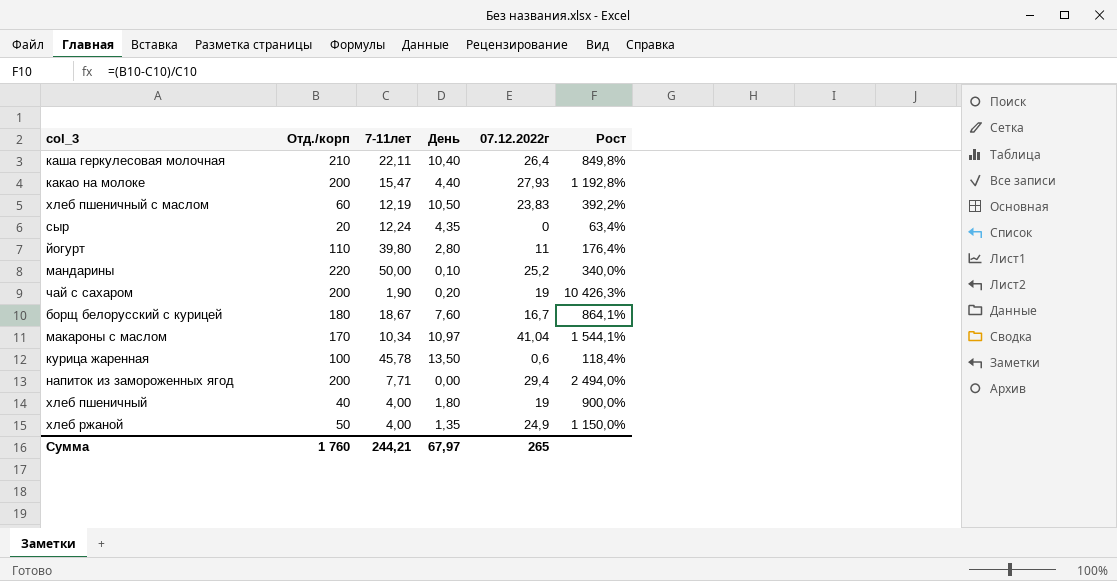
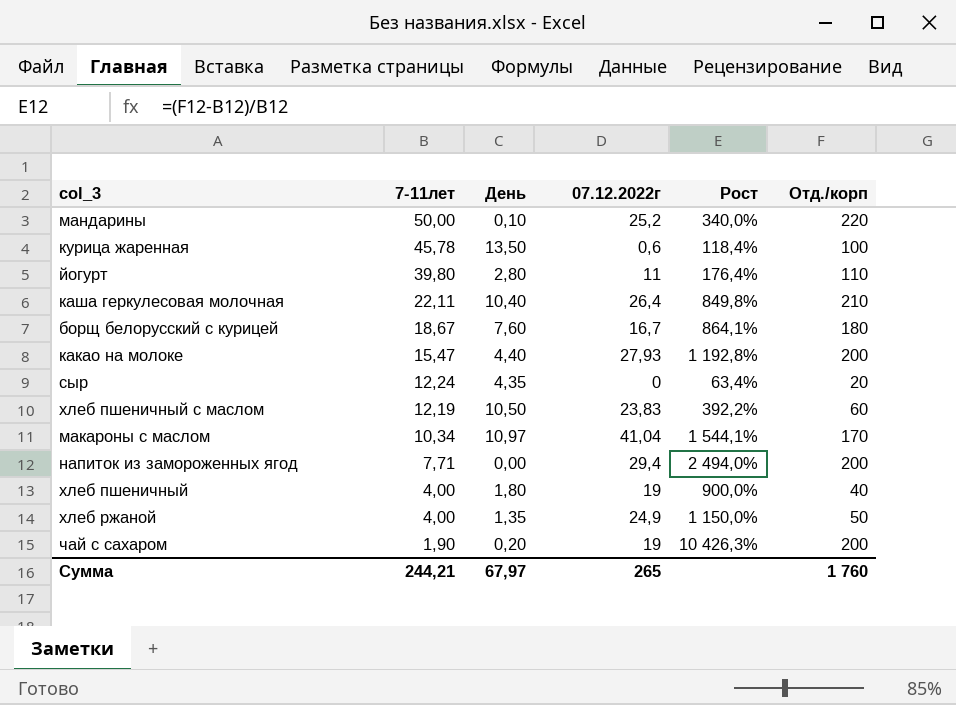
row order: none -> 7-11лет descending
column Отд./корп | position: 2 -> 6

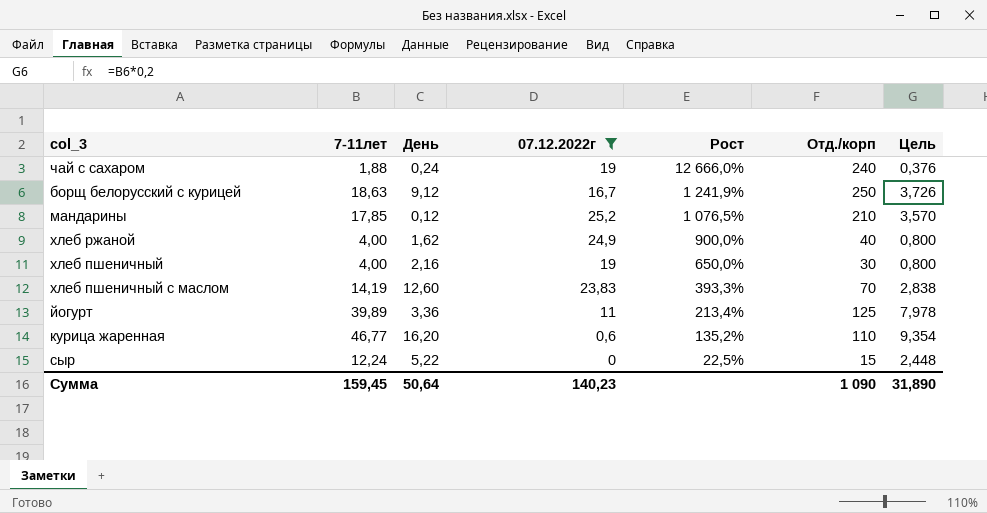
filter: none -> 07.12.2022г <= 25,2
row order: 7-11лет descending -> Рост descending
column Цель | formula: none -> [7-11лет] * 0,2
чай с сахаром | 7-11лет: 1,90 -> 1,88
чай с сахаром | День: 0,20 -> 0,24
чай с сахаром | Рост: 10 426,3% -> 12 666,0%
чай с сахаром | Отд./корп: 200 -> 240
борщ белорусский с курицей | 7-11лет: 18,67 -> 18,63
борщ белорусский с курицей | День: 7,60 -> 9,12
борщ белорусский с курицей | Рост: 864,1% -> 1 241,9%
борщ белорусский с курицей | Отд./корп: 180 -> 250
мандарины | 7-11лет: 50,00 -> 17,85
мандарины | День: 0,10 -> 0,12
мандарины | Рост: 340,0% -> 1 076,5%
мандарины | Отд./корп: 220 -> 210
хлеб ржаной | День: 1,35 -> 1,62
хлеб ржаной | Рост: 1 150,0% -> 900,0%
хлеб ржаной | Отд./корп: 50 -> 40
хлеб пшеничный | День: 1,80 -> 2,16
хлеб пшеничный | Рост: 900,0% -> 650,0%
хлеб пшеничный | Отд./корп: 40 -> 30
хлеб пшеничный с маслом | 7-11лет: 12,19 -> 14,19
хлеб пшеничный с маслом | День: 10,50 -> 12,60
хлеб пшеничный с маслом | Рост: 392,2% -> 393,3%
хлеб пшеничный с маслом | Отд./корп: 60 -> 70
йогурт | 7-11лет: 39,80 -> 39,89
йогурт | День: 2,80 -> 3,36
йогурт | Рост: 176,4% -> 213,4%
йогурт | Отд./корп: 110 -> 125
курица жаренная | 7-11лет: 45,78 -> 46,77
курица жаренная | День: 13,50 -> 16,20
курица жаренная | Рост: 118,4% -> 135,2%
курица жаренная | Отд./корп: 100 -> 110
сыр | День: 4,35 -> 5,22
сыр | Рост: 63,4% -> 22,5%
сыр | Отд./корп: 20 -> 15
Сумма | 7-11лет: 244,21 -> 159,45
Сумма | День: 67,97 -> 50,64
Сумма | 07.12.2022г: 265 -> 140,23
Сумма | Отд./корп: 1 760 -> 1 090

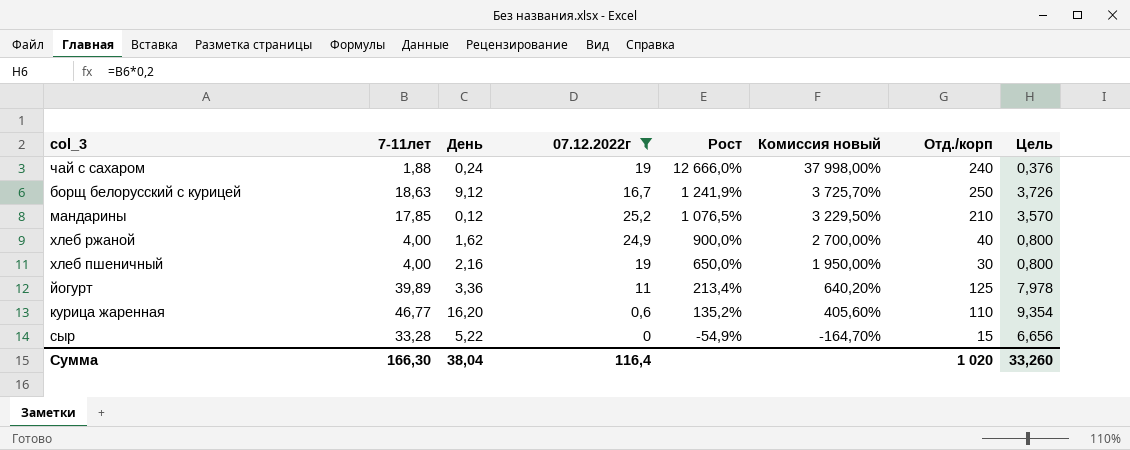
column Комиссия новый | formula: none -> [Рост] * 3
row хлеб пшеничный с маслом: 14,19 | 12,60 | 23,83 | 393,3% | 70 | 2,838 -> none
сыр | 7-11лет: 12,24 -> 33,28
сыр | Рост: 22,5% -> -54,9%
сыр | Цель: 2,448 -> 6,656
Сумма | 7-11лет: 159,45 -> 166,30
Сумма | День: 50,64 -> 38,04
Сумма | 07.12.2022г: 140,23 -> 116,4
Сумма | Отд./корп: 1 090 -> 1 020
Сумма | Цель: 31,890 -> 33,260

